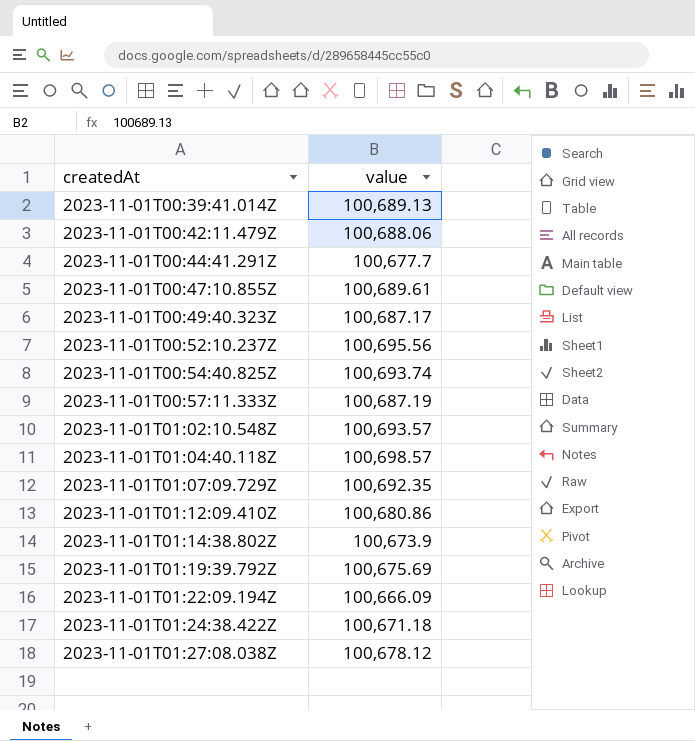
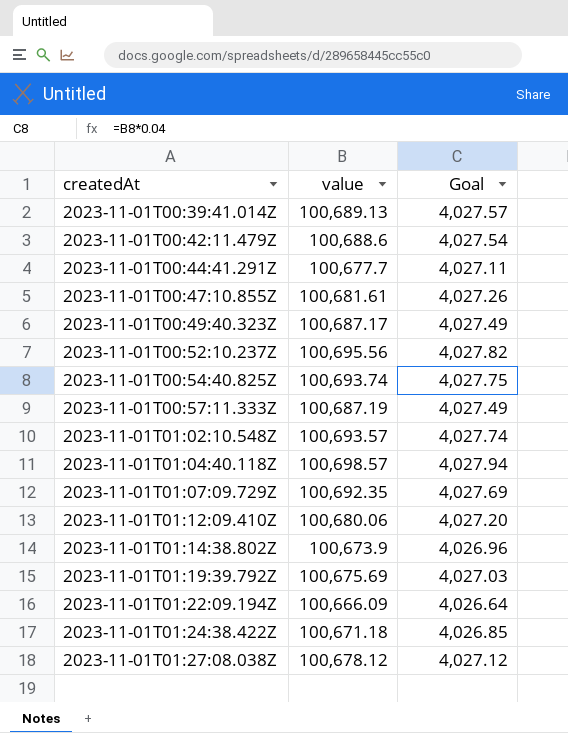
column Goal | formula: none -> [value] * 0.04
2023-11-01T00:42:11.479Z | value: 100,688.06 -> 100,688.6
2023-11-01T00:47:10.855Z | value: 100,689.61 -> 100,681.61
2023-11-01T01:12:09.410Z | value: 100,680.86 -> 100,680.06

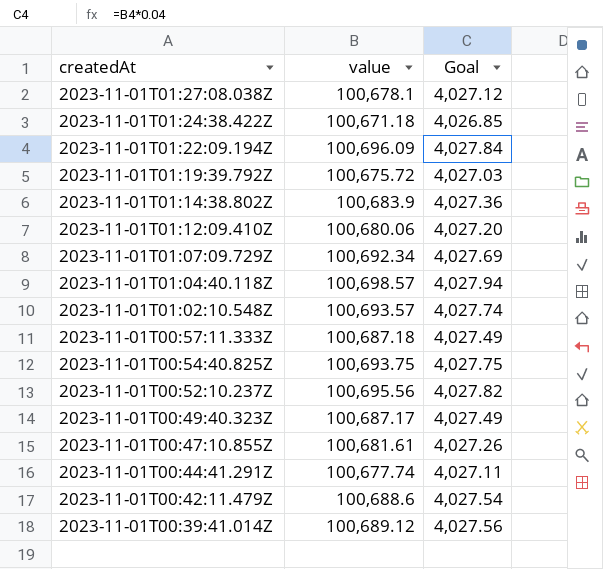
row order: createdAt ascending -> createdAt descending
2023-11-01T01:27:08.038Z | value: 100,678.12 -> 100,678.1
2023-11-01T01:22:09.194Z | value: 100,666.09 -> 100,696.09
2023-11-01T01:22:09.194Z | Goal: 4,026.64 -> 4,027.84
2023-11-01T01:19:39.792Z | value: 100,675.69 -> 100,675.72
2023-11-01T01:14:38.802Z | value: 100,673.9 -> 100,683.9
2023-11-01T01:14:38.802Z | Goal: 4,026.96 -> 4,027.36
2023-11-01T01:07:09.729Z | value: 100,692.35 -> 100,692.34
2023-11-01T00:57:11.333Z | value: 100,687.19 -> 100,687.18
2023-11-01T00:54:40.825Z | value: 100,693.74 -> 100,693.75
2023-11-01T00:44:41.291Z | value: 100,677.7 -> 100,677.74
2023-11-01T00:39:41.014Z | value: 100,689.13 -> 100,689.12
2023-11-01T00:39:41.014Z | Goal: 4,027.57 -> 4,027.56

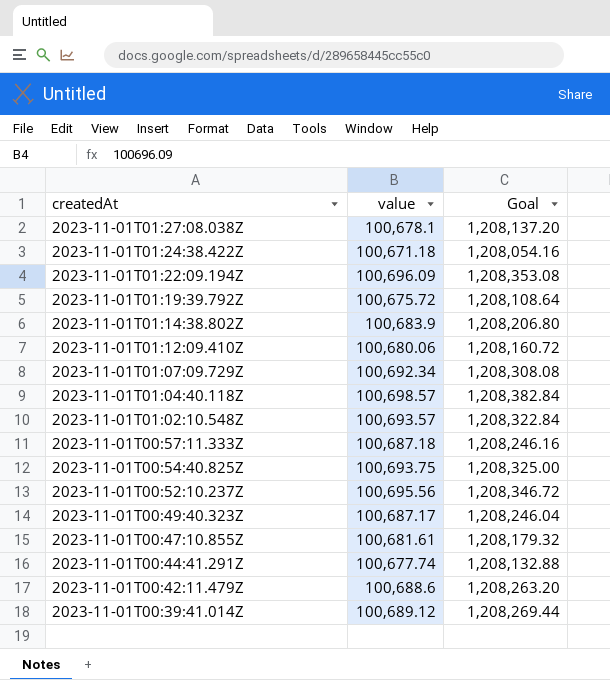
column Goal | formula: [value] * 0.04 -> [value] * 12

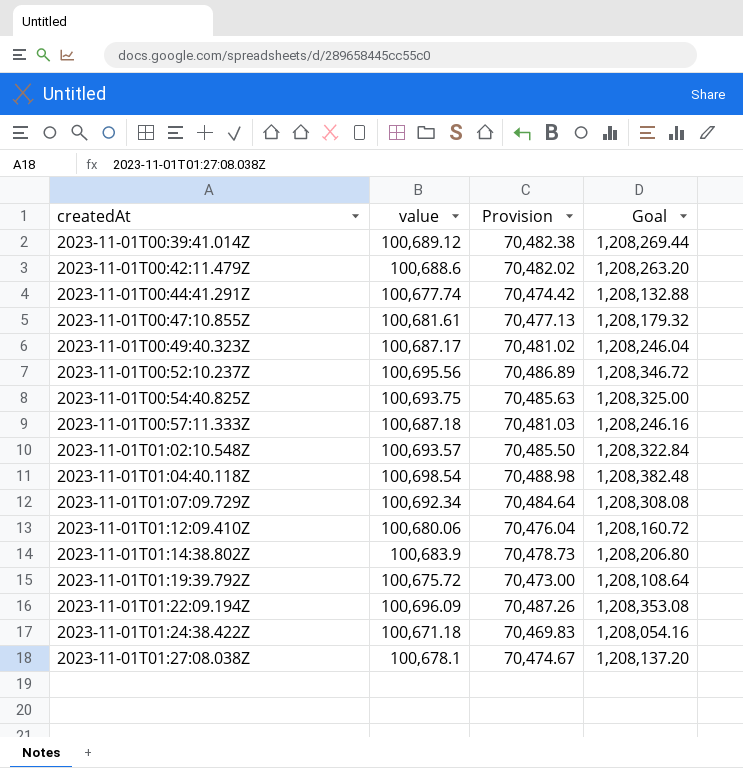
row order: createdAt descending -> createdAt ascending
column Provision | formula: none -> [value] * 0.7
2023-11-01T01:04:40.118Z | value: 100,698.57 -> 100,698.54
2023-11-01T01:04:40.118Z | Goal: 1,208,382.84 -> 1,208,382.48

